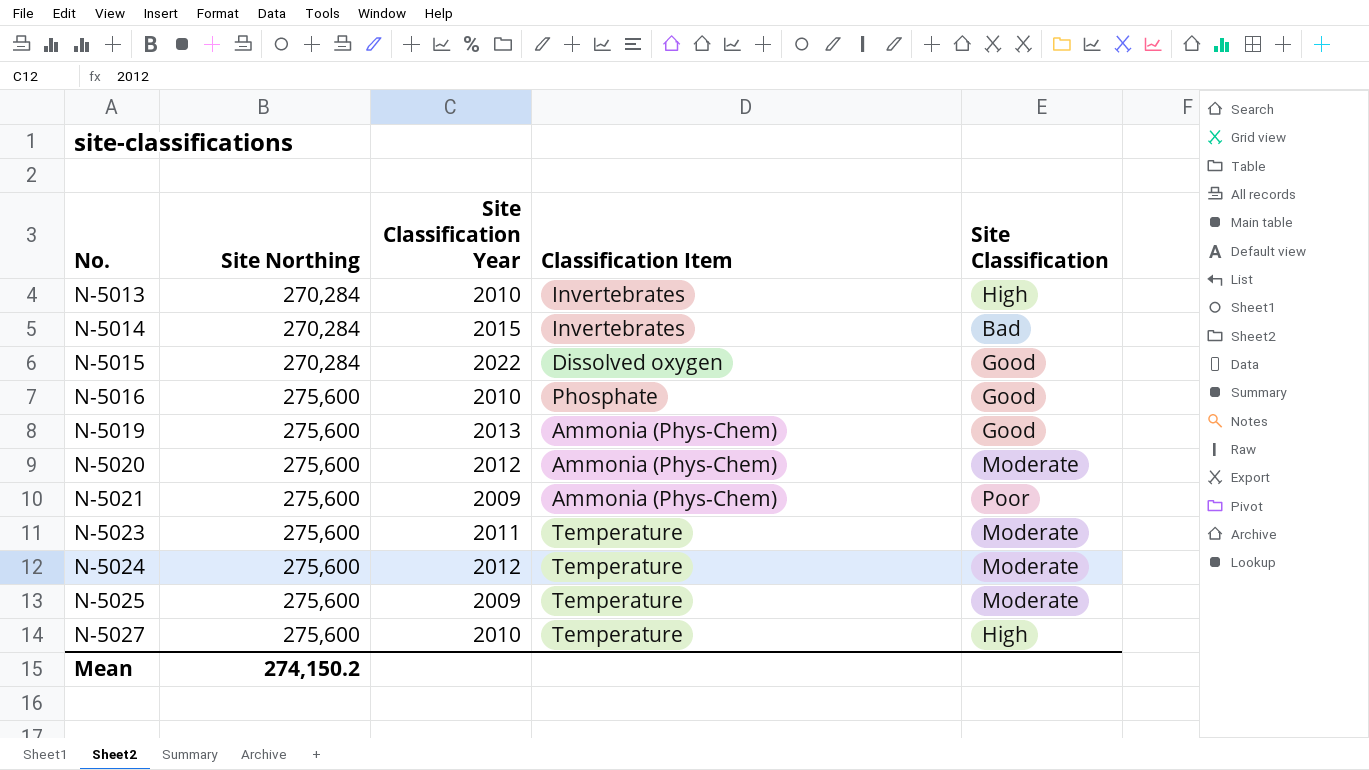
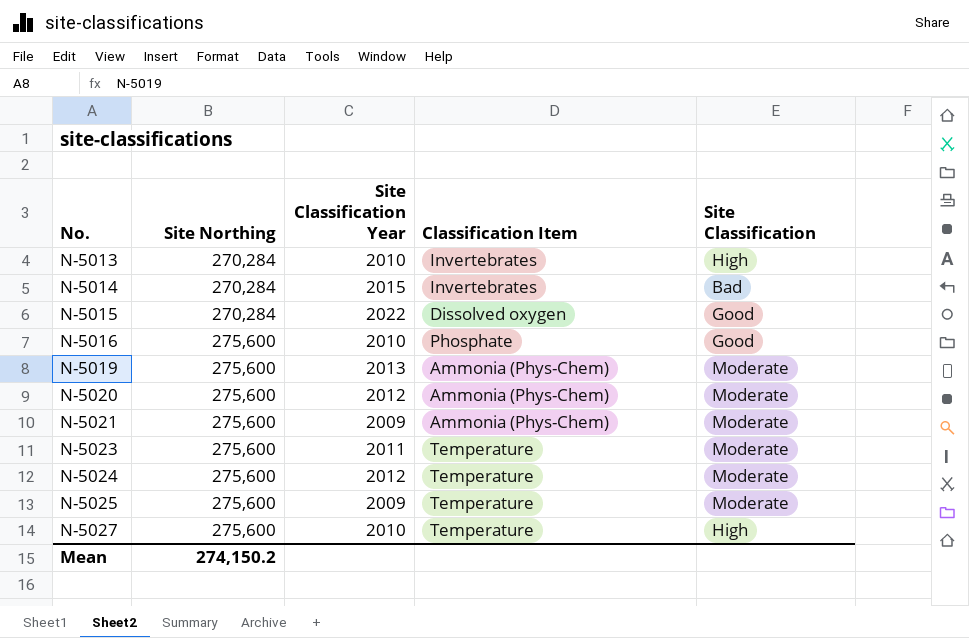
N-5019 | Site Classification: Good -> Moderate
N-5021 | Site Classification: Poor -> Moderate

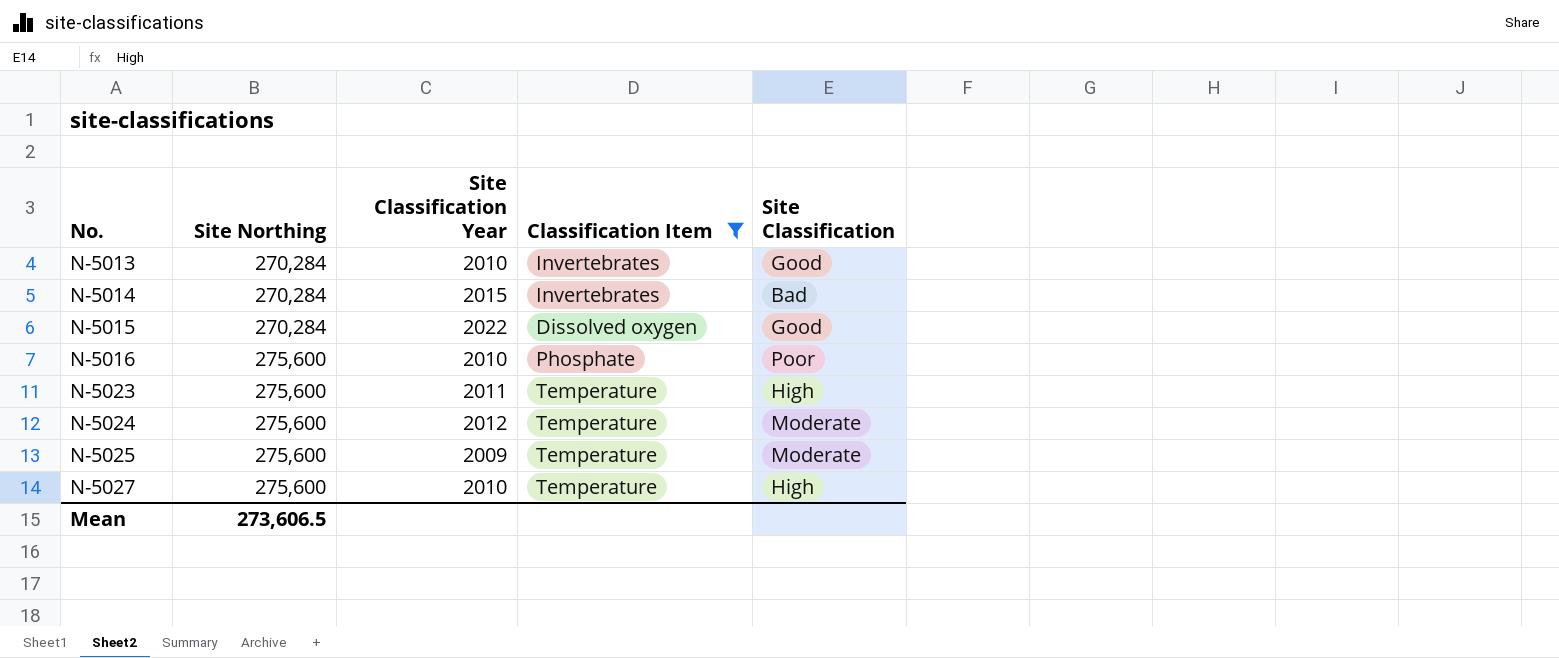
filter: none -> Classification Item != Ammonia (Phys-Chem)
N-5013 | Site Classification: High -> Good
N-5016 | Site Classification: Good -> Poor
N-5023 | Site Classification: Moderate -> High
Mean | Site Northing: 274,150.2 -> 273,606.5

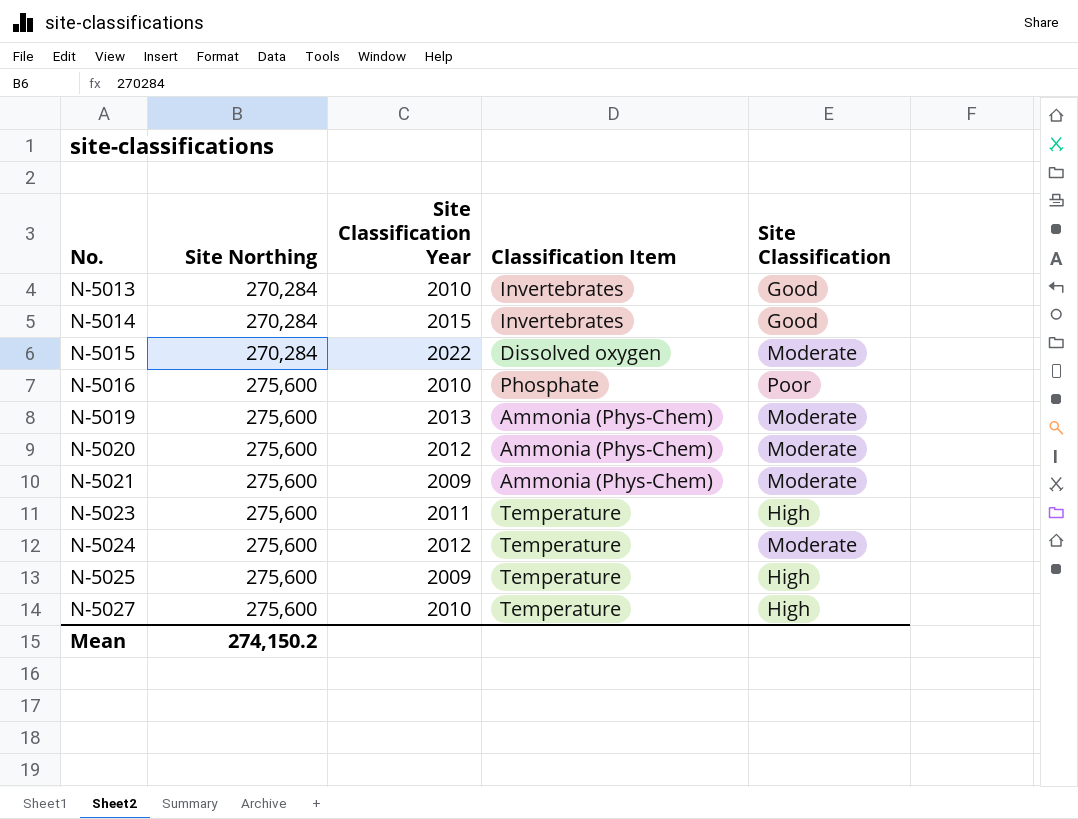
filter: Classification Item != Ammonia (Phys-Chem) -> none
N-5014 | Site Classification: Bad -> Good
N-5015 | Site Classification: Good -> Moderate
N-5025 | Site Classification: Moderate -> High
Mean | Site Northing: 273,606.5 -> 274,150.2

